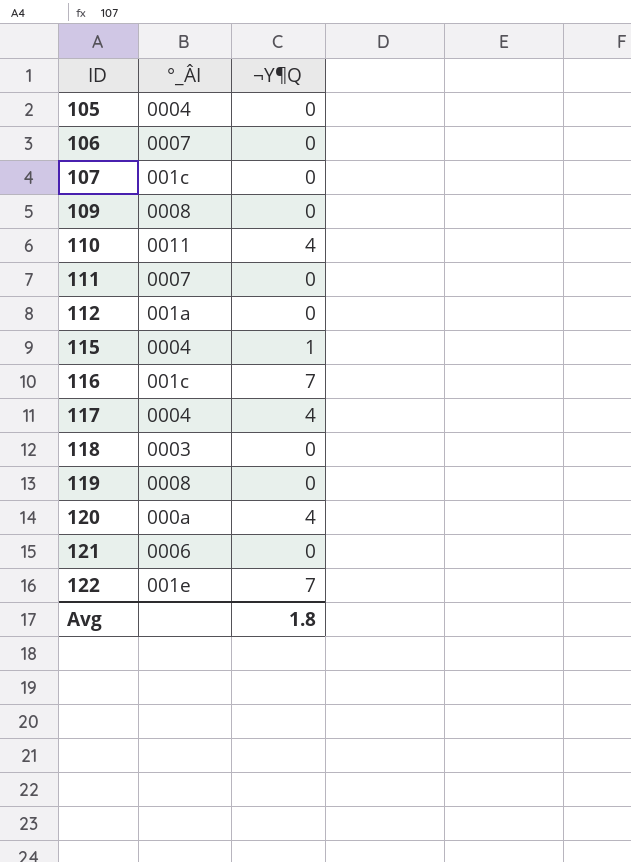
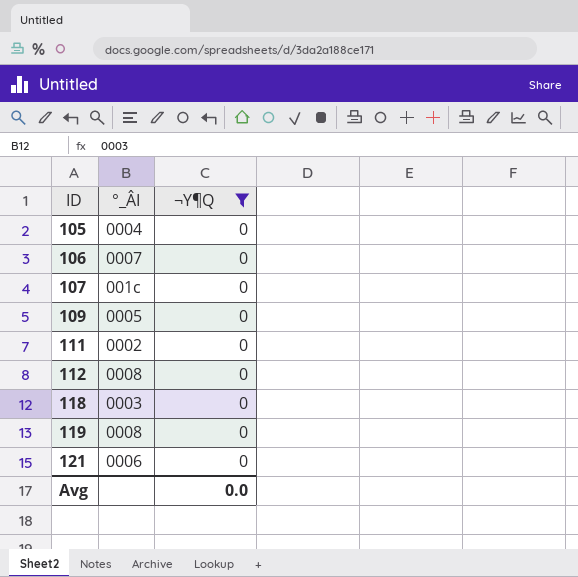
filter: none -> ¬Y¶Q = 0
109 | °_ÂI: 0008 -> 0005
111 | °_ÂI: 0007 -> 0002
112 | °_ÂI: 001a -> 0008
Avg | ¬Y¶Q: 1.8 -> 0.0

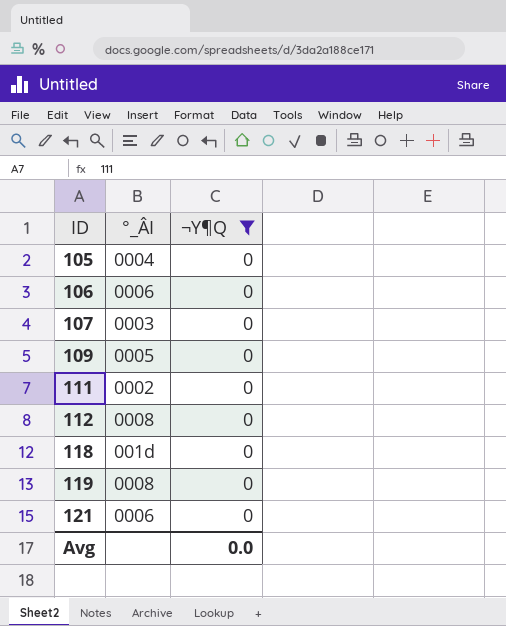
106 | °_ÂI: 0007 -> 0006
107 | °_ÂI: 001c -> 0003
118 | °_ÂI: 0003 -> 001d

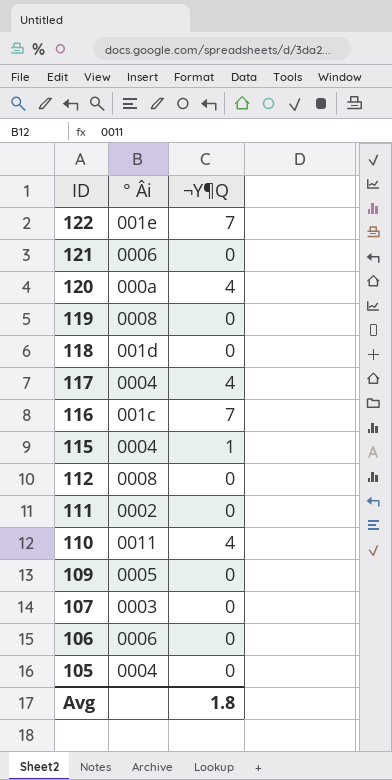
filter: ¬Y¶Q = 0 -> none
row order: ID ascending -> ID descending
column name: °_ÂI -> ° Âi
Avg | ¬Y¶Q: 0.0 -> 1.8

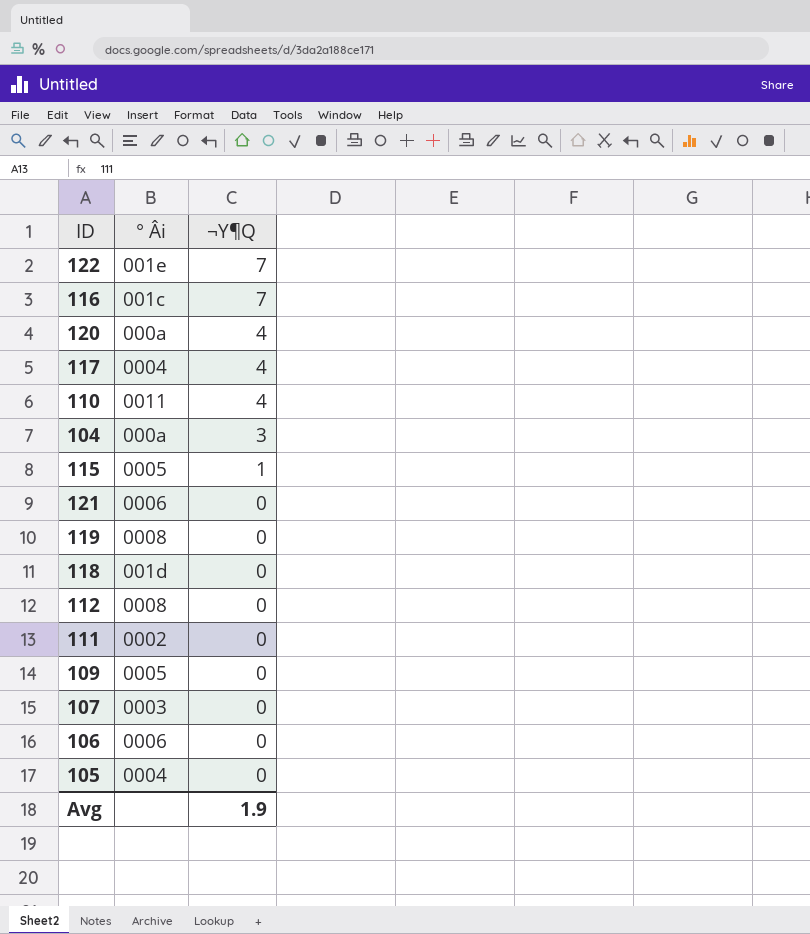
row order: ID descending -> ¬Y¶Q descending
row 104: none -> 000a | 3
115 | ° Âi: 0004 -> 0005
Avg | ¬Y¶Q: 1.8 -> 1.9

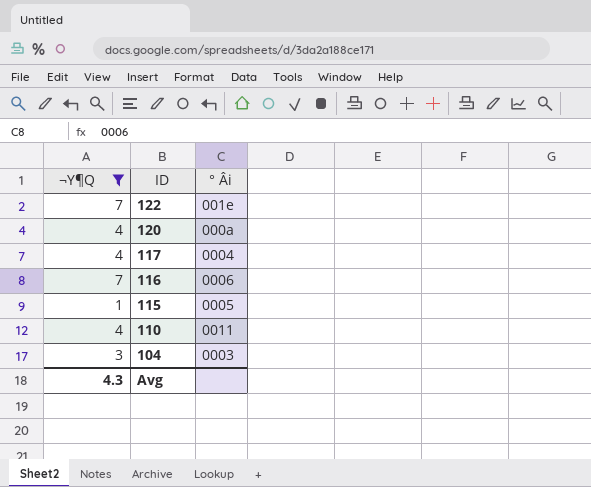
filter: none -> ¬Y¶Q != 0
row order: ¬Y¶Q descending -> ID descending
column ¬Y¶Q | position: 3 -> 1
116 | ° Âi: 001c -> 0006
104 | ° Âi: 000a -> 0003
Avg | ¬Y¶Q: 1.9 -> 4.3

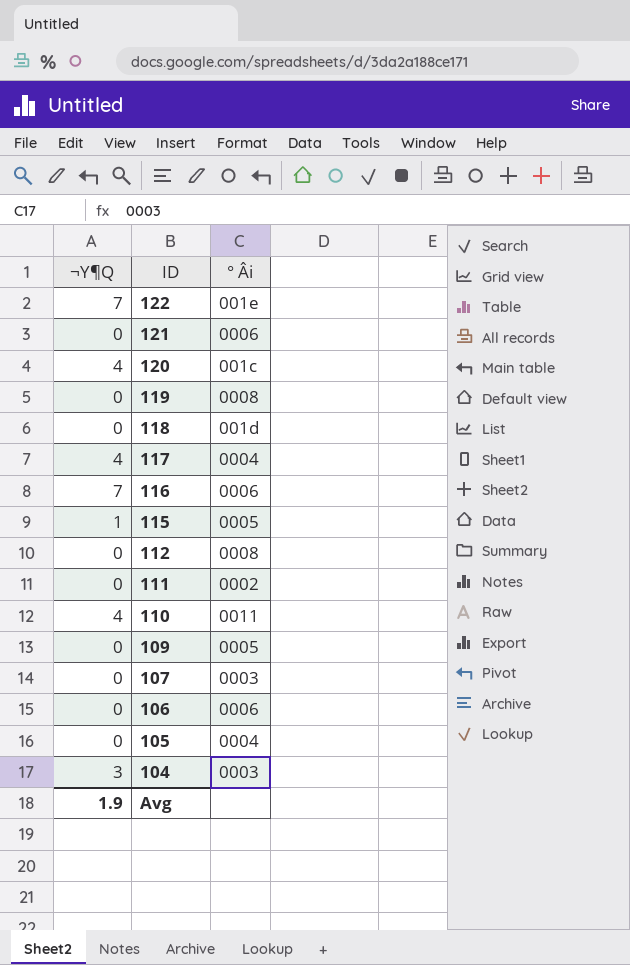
filter: ¬Y¶Q != 0 -> none
120 | ° Âi: 000a -> 001c
Avg | ¬Y¶Q: 4.3 -> 1.9

